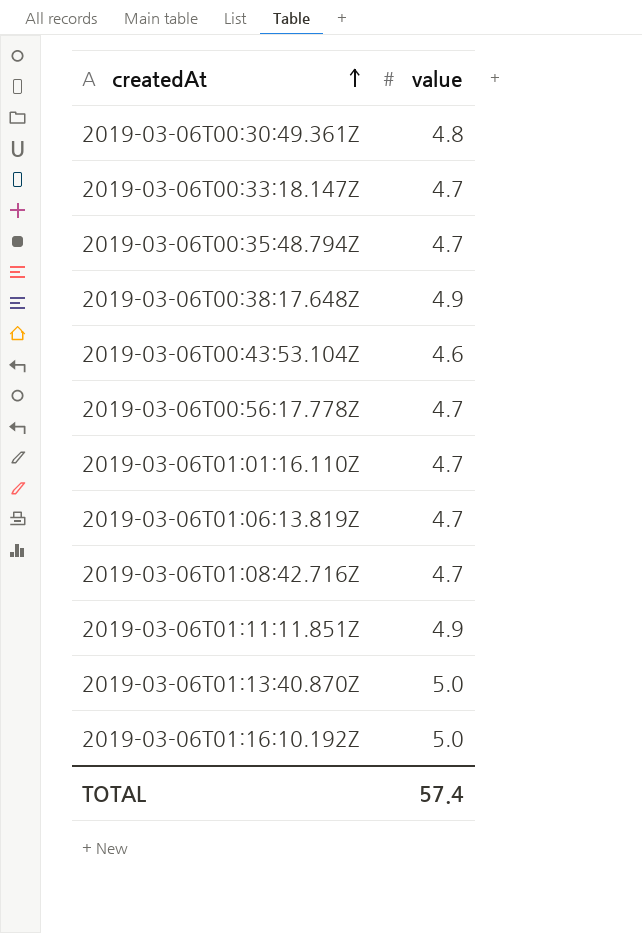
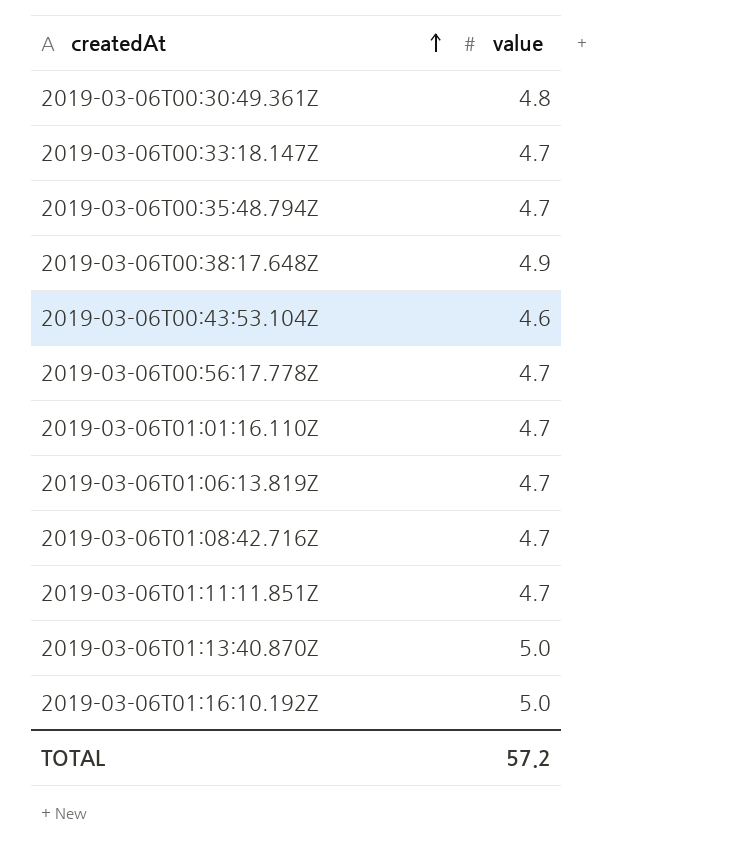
2019-03-06T01:11:11.851Z | value: 4.9 -> 4.7
TOTAL | value: 57.4 -> 57.2

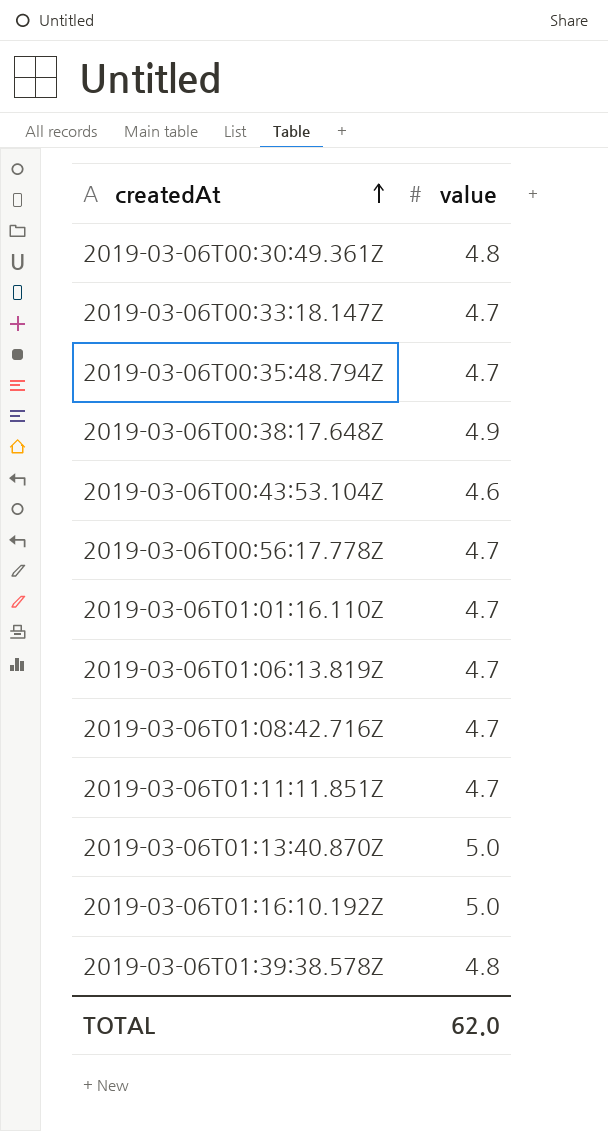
row 2019-03-06T01:39:38.578Z: none -> 4.8
TOTAL | value: 57.2 -> 62.0

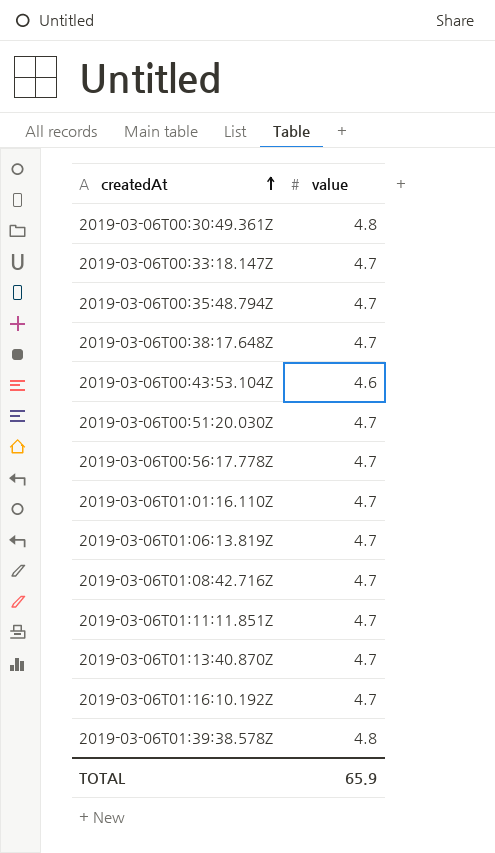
2019-03-06T00:38:17.648Z | value: 4.9 -> 4.7
row 2019-03-06T00:51:20.030Z: none -> 4.7
2019-03-06T01:13:40.870Z | value: 5.0 -> 4.7
2019-03-06T01:16:10.192Z | value: 5.0 -> 4.7
TOTAL | value: 62.0 -> 65.9

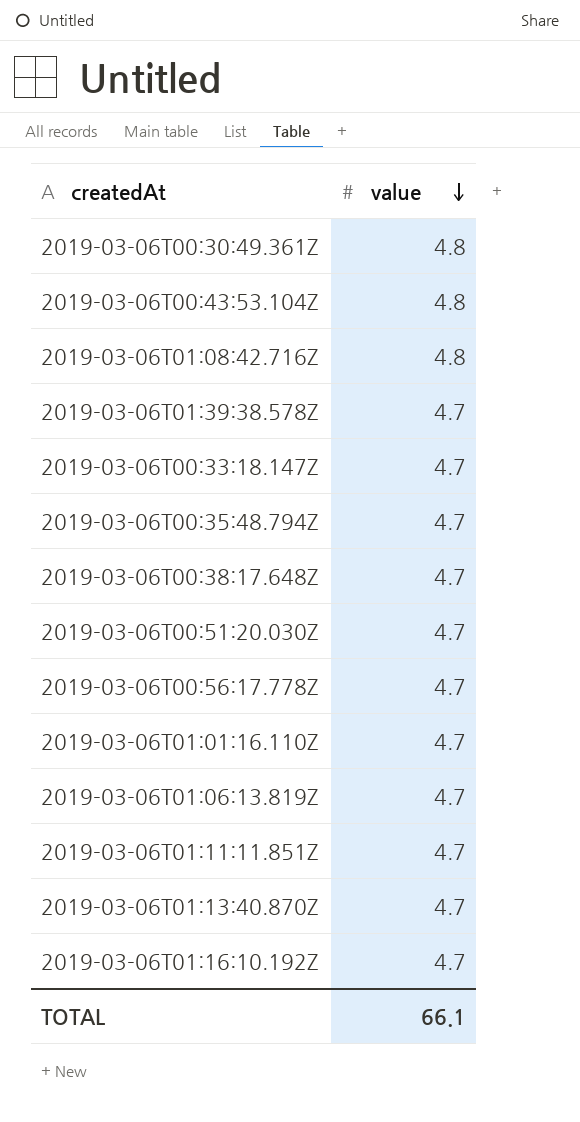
row order: createdAt ascending -> value descending
2019-03-06T00:43:53.104Z | value: 4.6 -> 4.8
2019-03-06T01:08:42.716Z | value: 4.7 -> 4.8
2019-03-06T01:39:38.578Z | value: 4.8 -> 4.7
TOTAL | value: 65.9 -> 66.1

